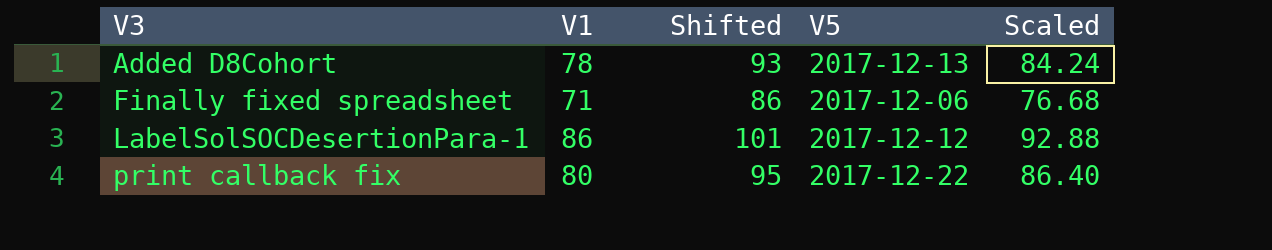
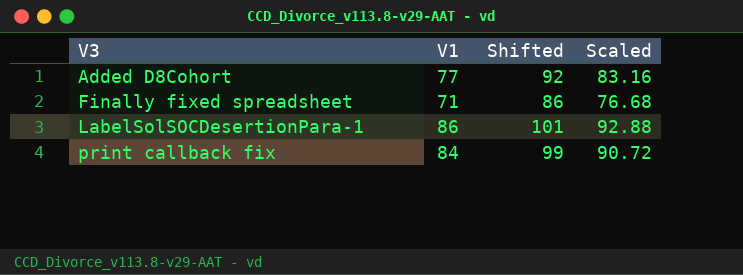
column V5 | position: 4 -> none
Added D8Cohort | V1: 78 -> 77
Added D8Cohort | Shifted: 93 -> 92
Added D8Cohort | Scaled: 84.24 -> 83.16
print callback fix | V1: 80 -> 84
print callback fix | Shifted: 95 -> 99
print callback fix | Scaled: 86.40 -> 90.72

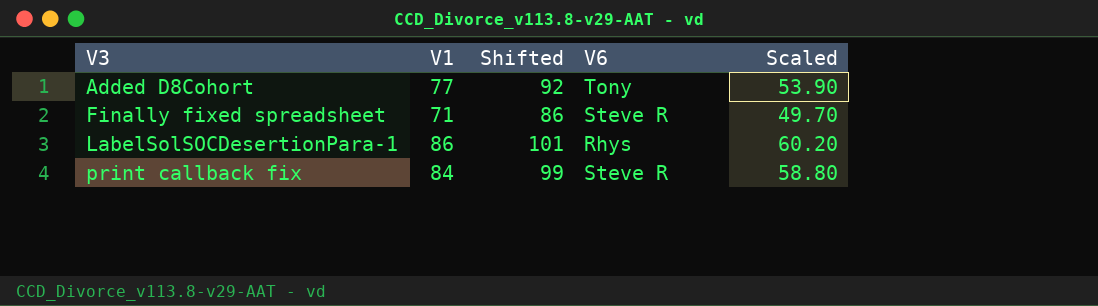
column V6 | position: none -> 4
column Scaled | formula: [V1] * 1.08 -> [V1] * 0.7

